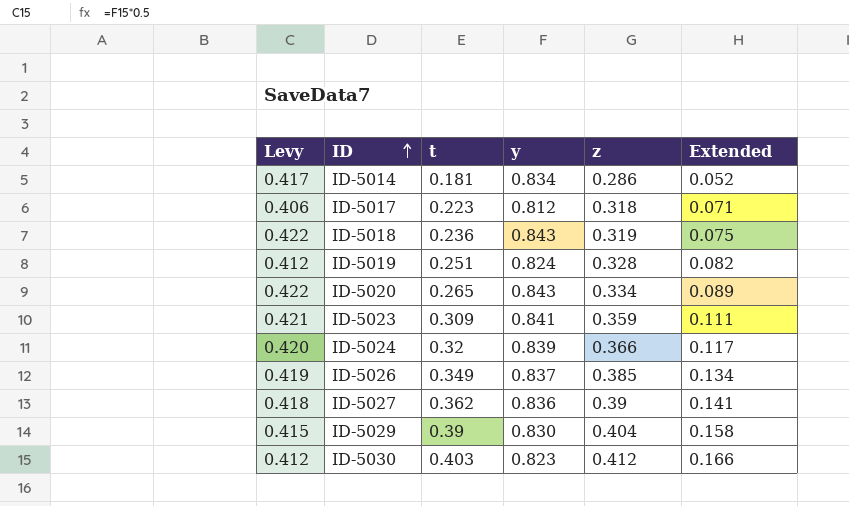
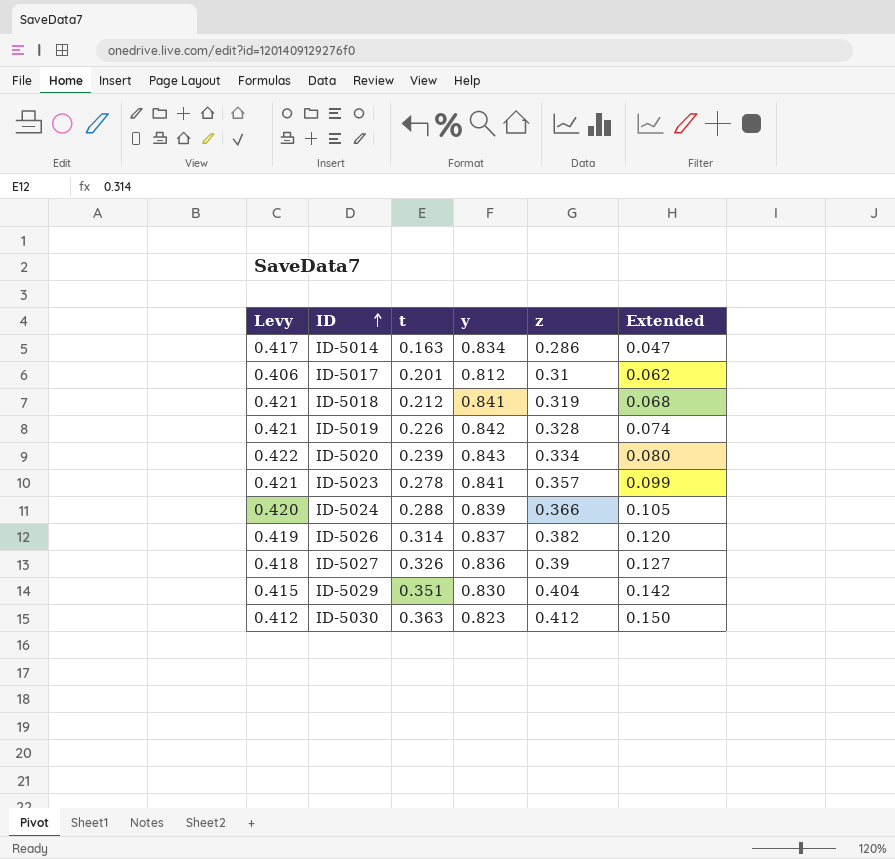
ID-5014 | t: 0.181 -> 0.163
ID-5014 | Extended: 0.052 -> 0.047
ID-5017 | t: 0.223 -> 0.201
ID-5017 | z: 0.318 -> 0.31
ID-5017 | Extended: 0.071 -> 0.062
ID-5018 | Levy: 0.422 -> 0.421
ID-5018 | t: 0.236 -> 0.212
ID-5018 | y: 0.843 -> 0.841
ID-5018 | Extended: 0.075 -> 0.068
ID-5019 | Levy: 0.412 -> 0.421
ID-5019 | t: 0.251 -> 0.226
ID-5019 | y: 0.824 -> 0.842
ID-5019 | Extended: 0.082 -> 0.074
ID-5020 | t: 0.265 -> 0.239
ID-5020 | Extended: 0.089 -> 0.080
ID-5023 | t: 0.309 -> 0.278
ID-5023 | z: 0.359 -> 0.357
ID-5023 | Extended: 0.111 -> 0.099
ID-5024 | t: 0.32 -> 0.288
ID-5024 | Extended: 0.117 -> 0.105
ID-5026 | t: 0.349 -> 0.314
ID-5026 | z: 0.385 -> 0.382
ID-5026 | Extended: 0.134 -> 0.120
ID-5027 | t: 0.362 -> 0.326
ID-5027 | Extended: 0.141 -> 0.127
ID-5029 | t: 0.39 -> 0.351
ID-5029 | Extended: 0.158 -> 0.142
ID-5030 | t: 0.403 -> 0.363
ID-5030 | Extended: 0.166 -> 0.150

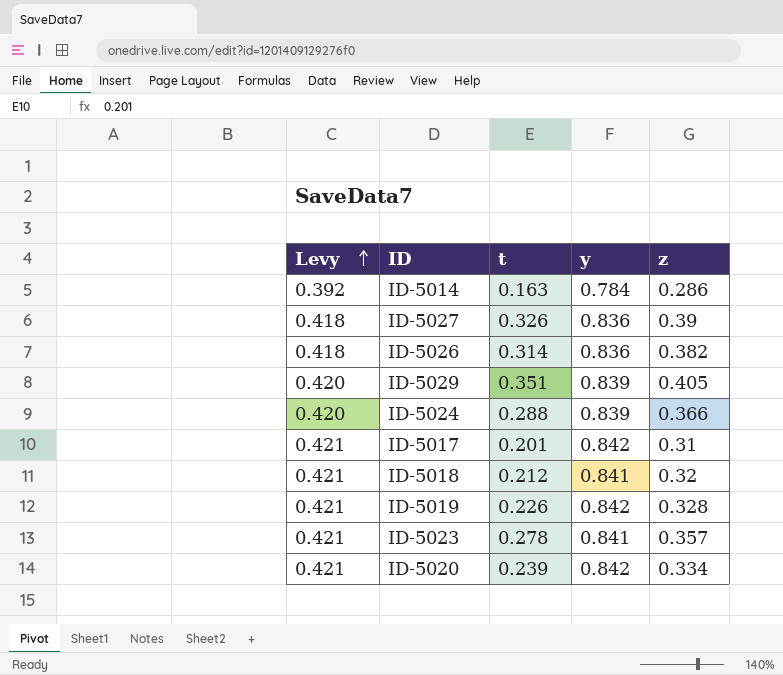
row order: ID ascending -> Levy ascending
column Extended | formula: [t] * [z] -> none
row ID-5030: 0.412 | 0.363 | 0.823 | 0.412 | 0.150 -> none
ID-5014 | Levy: 0.417 -> 0.392
ID-5014 | y: 0.834 -> 0.784
ID-5026 | Levy: 0.419 -> 0.418
ID-5026 | y: 0.837 -> 0.836
ID-5029 | Levy: 0.415 -> 0.420
ID-5029 | y: 0.830 -> 0.839
ID-5029 | z: 0.404 -> 0.405
ID-5017 | Levy: 0.406 -> 0.421
ID-5017 | y: 0.812 -> 0.842
ID-5018 | z: 0.319 -> 0.32
ID-5020 | Levy: 0.422 -> 0.421
ID-5020 | y: 0.843 -> 0.842

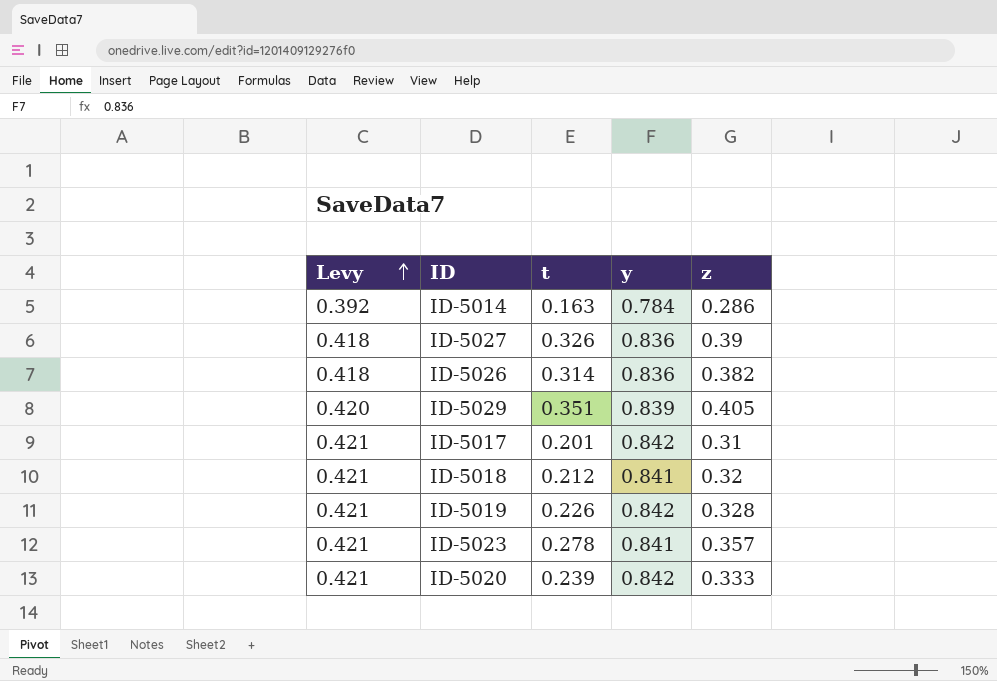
row ID-5024: 0.420 | 0.288 | 0.839 | 0.366 -> none
ID-5020 | z: 0.334 -> 0.333

